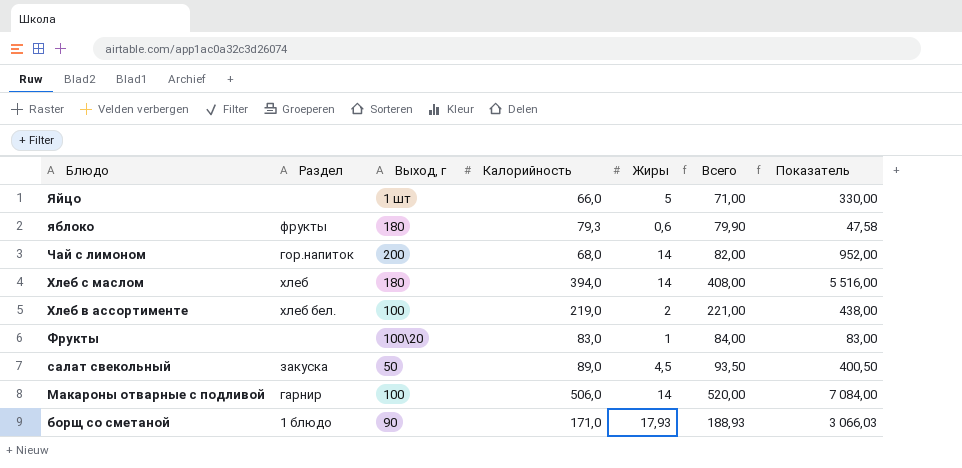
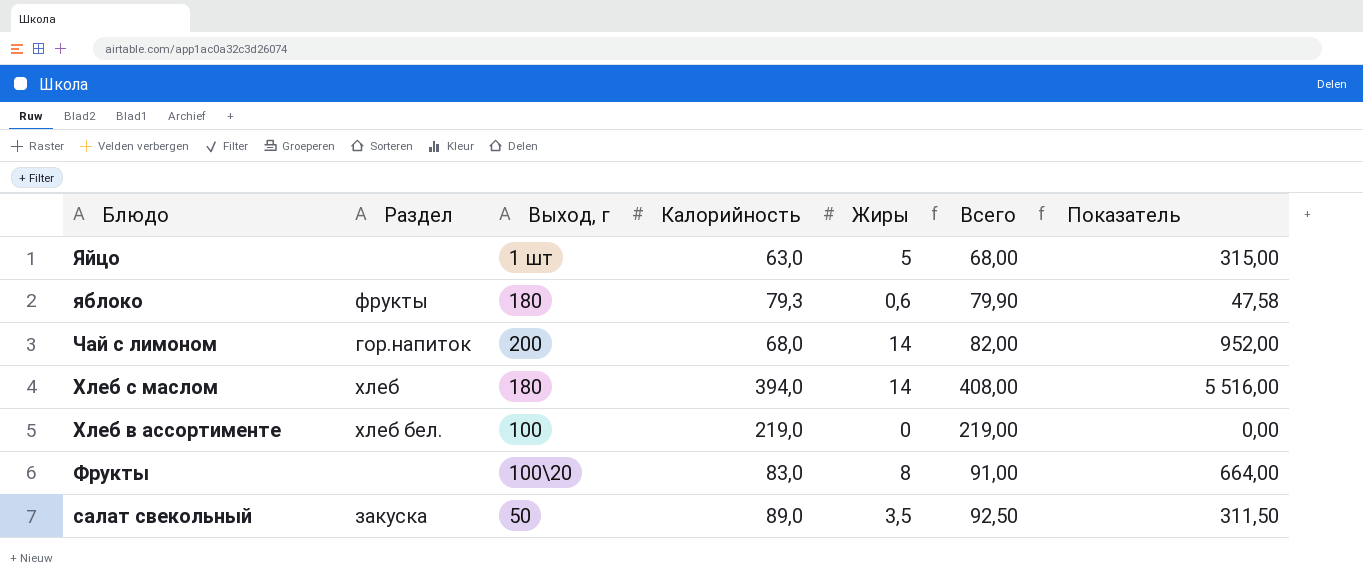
row Макароны отварные с подливой: гарнир | 100 | 506,0 | 14 | 520,00 | 7 084,00 -> none
row борщ со сметаной: 1 блюдо | 90 | 171,0 | 17,93 | 188,93 | 3 066,03 -> none
Яйцо | Калорийность: 66,0 -> 63,0
Яйцо | Всего: 71,00 -> 68,00
Яйцо | Показатель: 330,00 -> 315,00
Хлеб в ассортименте | Жиры: 2 -> 0
Хлеб в ассортименте | Всего: 221,00 -> 219,00
Хлеб в ассортименте | Показатель: 438,00 -> 0,00
Фрукты | Жиры: 1 -> 8
Фрукты | Всего: 84,00 -> 91,00
Фрукты | Показатель: 83,00 -> 664,00
салат свекольный | Жиры: 4,5 -> 3,5
салат свекольный | Всего: 93,50 -> 92,50
салат свекольный | Показатель: 400,50 -> 311,50

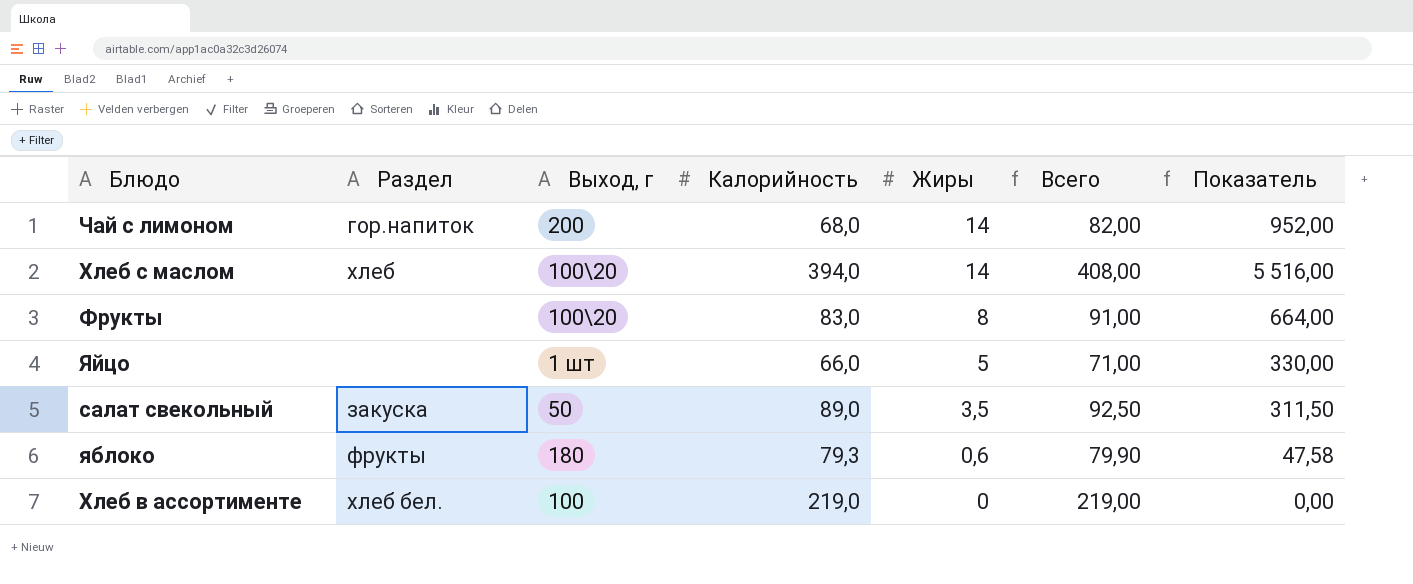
row order: Блюдо descending -> Жиры descending
Хлеб с маслом | Выход, г: 180 -> 100\20
Яйцо | Калорийность: 63,0 -> 66,0
Яйцо | Всего: 68,00 -> 71,00
Яйцо | Показатель: 315,00 -> 330,00

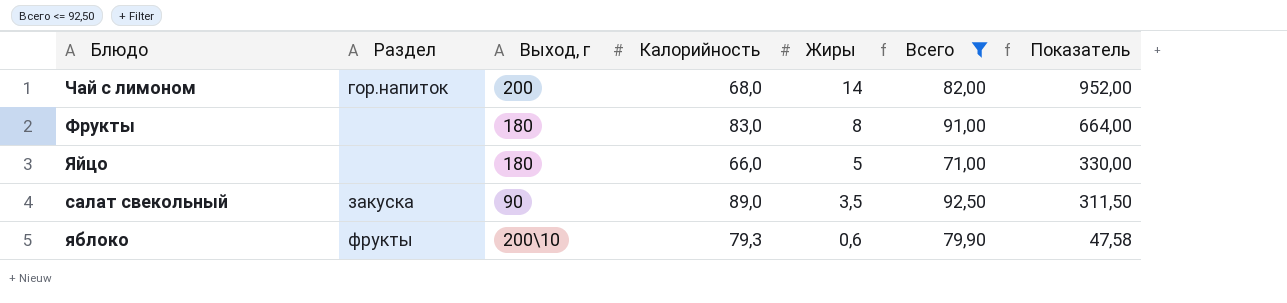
filter: none -> Всего <= 92,50
Фрукты | Выход, г: 100\20 -> 180
Яйцо | Выход, г: 1 шт -> 180
салат свекольный | Выход, г: 50 -> 90
яблоко | Выход, г: 180 -> 200\10

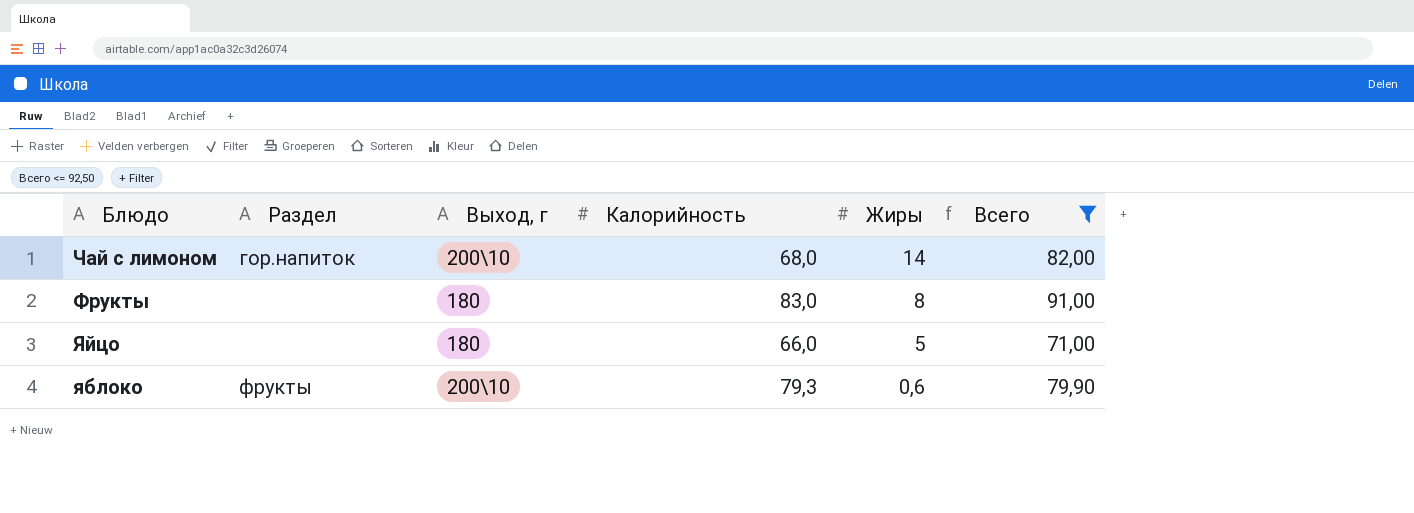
column Показатель | formula: [Калорийность] * [Жиры] -> none
row салат свекольный: закуска | 90 | 89,0 | 3,5 | 92,50 | 311,50 -> none
Чай с лимоном | Выход, г: 200 -> 200\10

